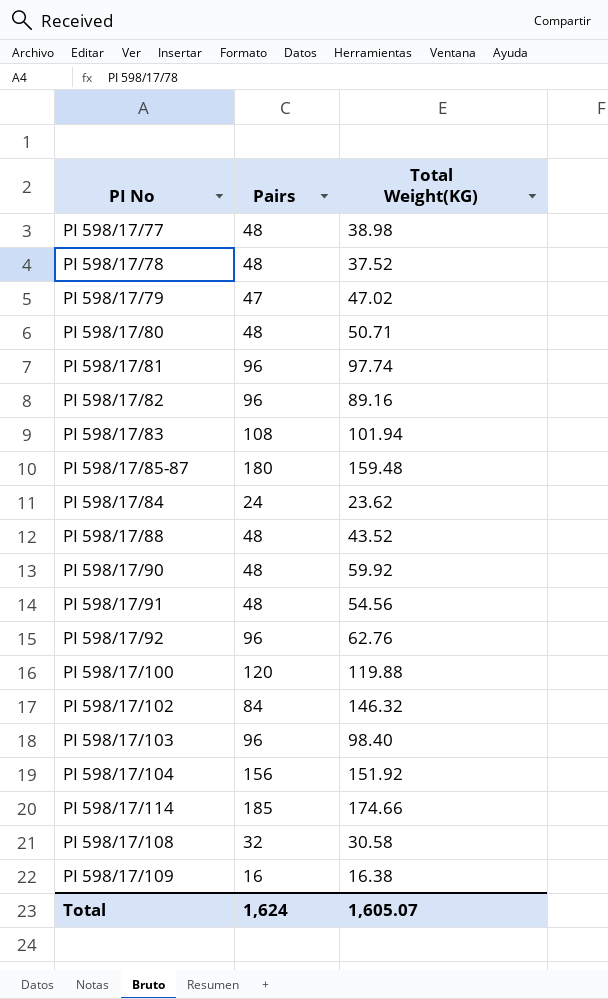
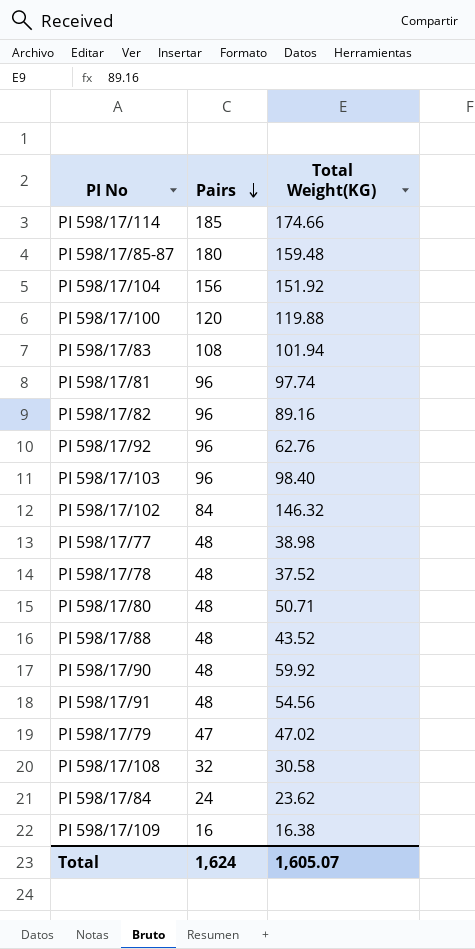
row order: none -> Pairs descending

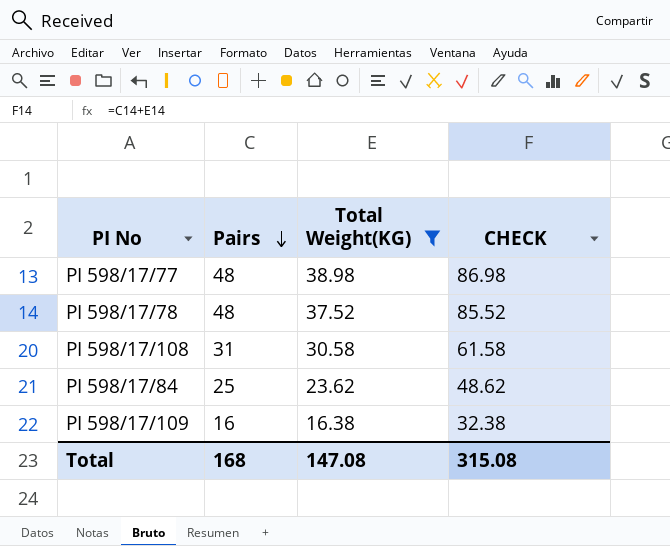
filter: none -> Total Weight(KG) <= 38.98
column CHECK | formula: none -> [Pairs] + [Total Weight(KG)]
PI 598/17/108 | Pairs: 32 -> 31
PI 598/17/84 | Pairs: 24 -> 25
Total | Pairs: 1,624 -> 168
Total | Total Weight(KG): 1,605.07 -> 147.08

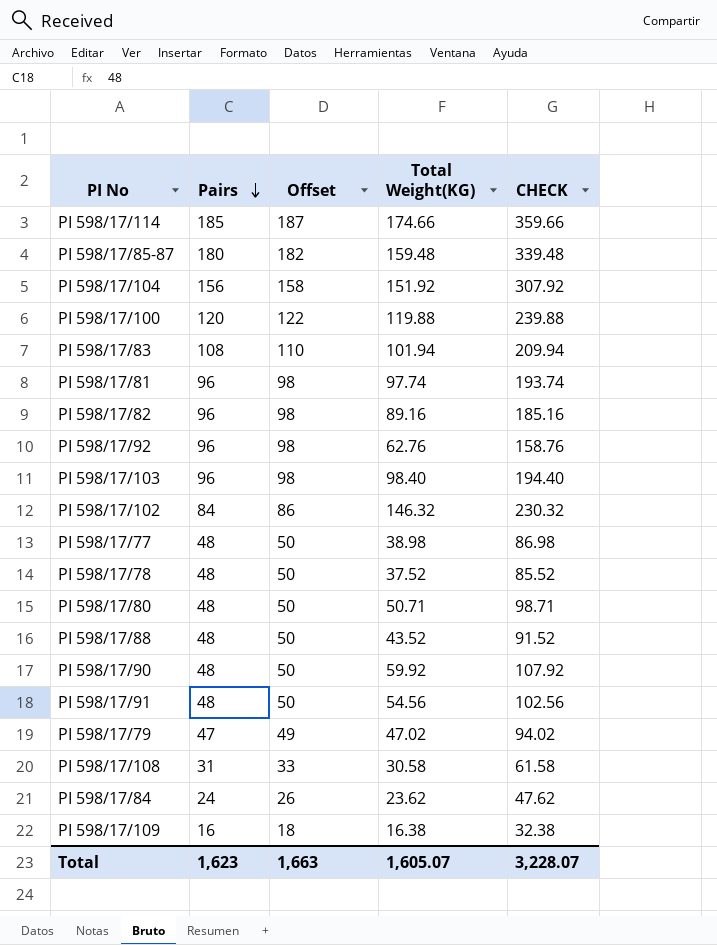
filter: Total Weight(KG) <= 38.98 -> none
column Offset | formula: none -> [Pairs] + 2
PI 598/17/84 | Pairs: 25 -> 24
PI 598/17/84 | CHECK: 48.62 -> 47.62
Total | Pairs: 168 -> 1,623
Total | Total Weight(KG): 147.08 -> 1,605.07
Total | CHECK: 315.08 -> 3,228.07

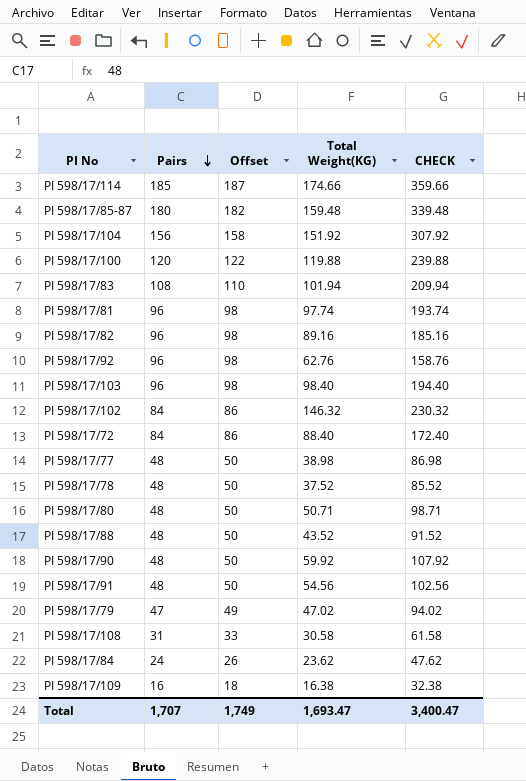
row PI 598/17/72: none -> 84 | 86 | 88.40 | 172.40
Total | Pairs: 1,623 -> 1,707
Total | Offset: 1,663 -> 1,749
Total | Total Weight(KG): 1,605.07 -> 1,693.47
Total | CHECK: 3,228.07 -> 3,400.47

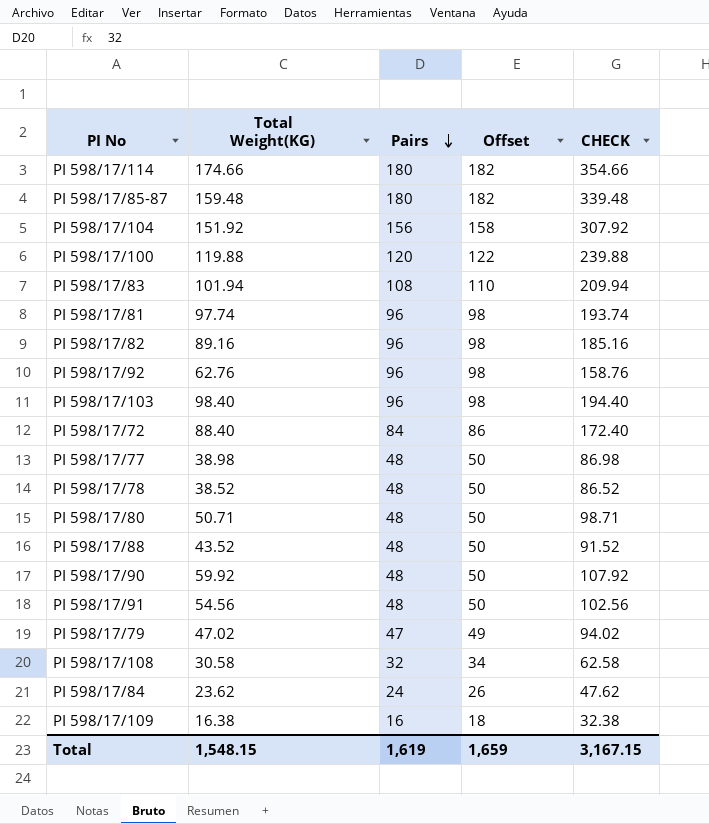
column Total Weight(KG) | position: 4 -> 2
row PI 598/17/102: 84 | 86 | 146.32 | 230.32 -> none
PI 598/17/114 | Pairs: 185 -> 180
PI 598/17/114 | Offset: 187 -> 182
PI 598/17/114 | CHECK: 359.66 -> 354.66
PI 598/17/78 | Total Weight(KG): 37.52 -> 38.52
PI 598/17/78 | CHECK: 85.52 -> 86.52
PI 598/17/108 | Pairs: 31 -> 32
PI 598/17/108 | Offset: 33 -> 34
PI 598/17/108 | CHECK: 61.58 -> 62.58
Total | Total Weight(KG): 1,693.47 -> 1,548.15
Total | Pairs: 1,707 -> 1,619
Total | Offset: 1,749 -> 1,659
Total | CHECK: 3,400.47 -> 3,167.15

